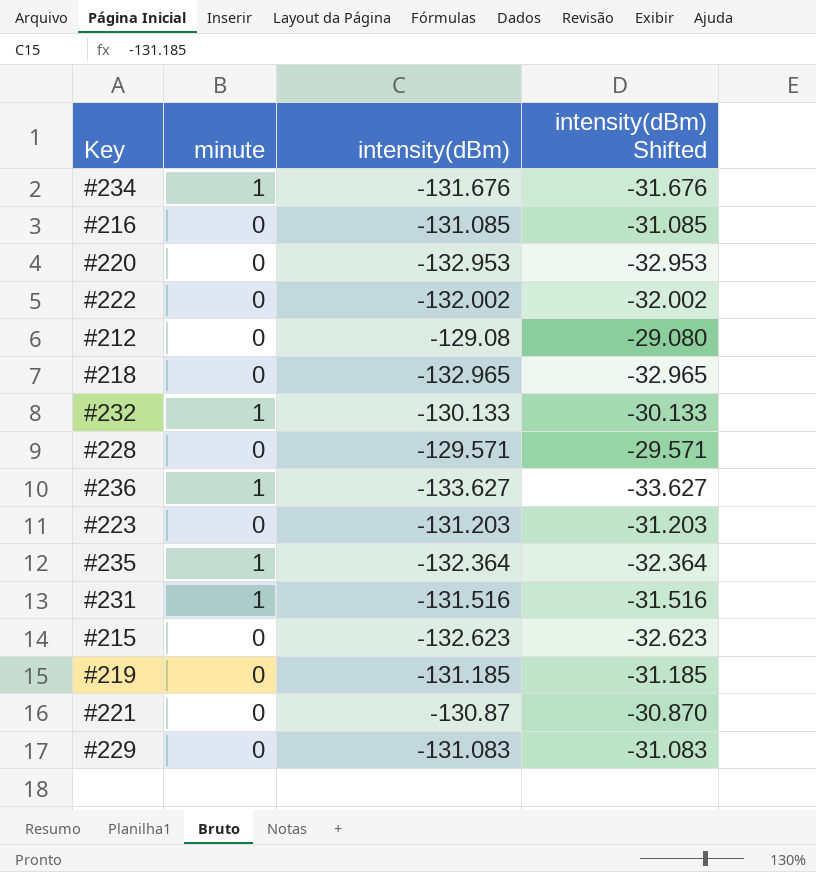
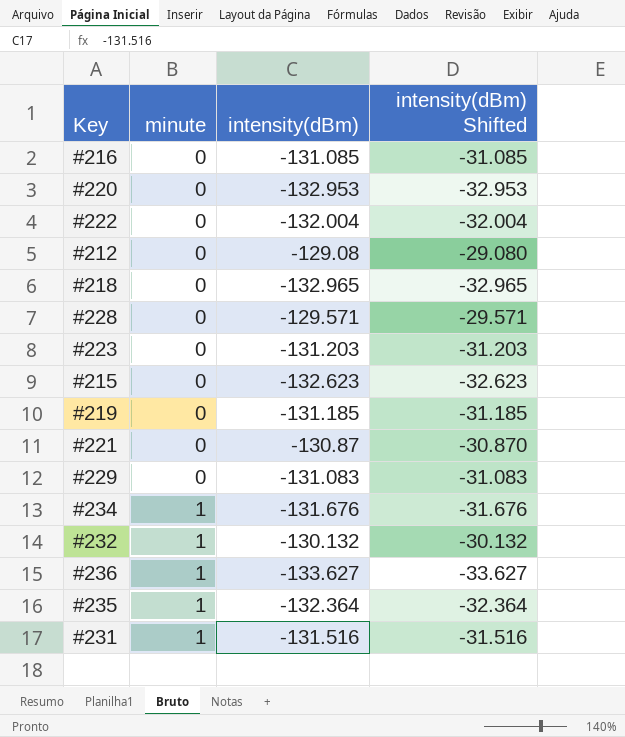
row order: none -> minute ascending
#222 | intensity(dBm): -132.002 -> -132.004
#222 | intensity(dBm) Shifted: -32.002 -> -32.004
#232 | intensity(dBm): -130.133 -> -130.132
#232 | intensity(dBm) Shifted: -30.133 -> -30.132

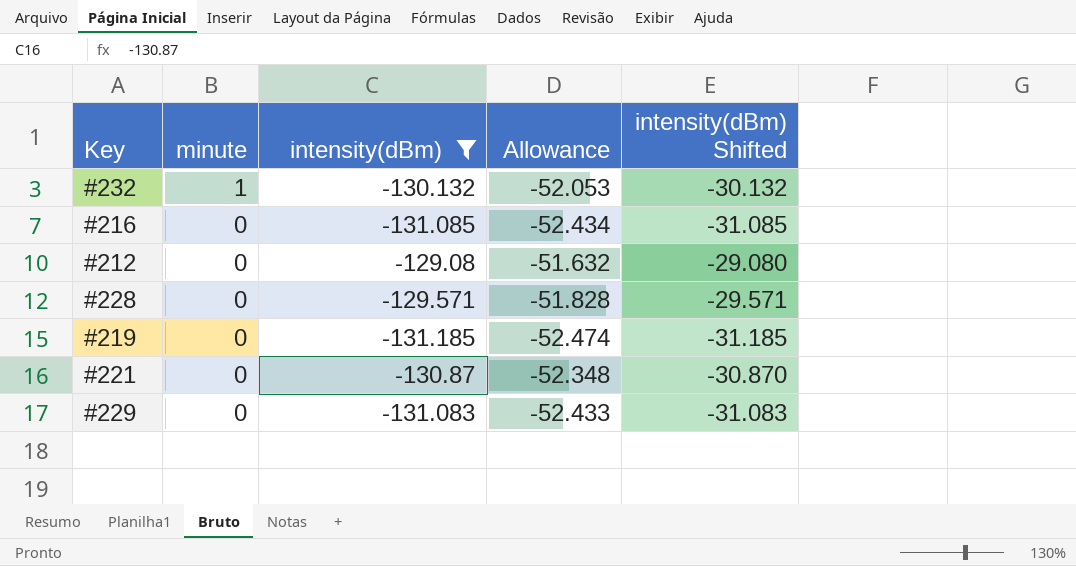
filter: none -> intensity(dBm) >= -131.185
row order: minute ascending -> minute descending
column Allowance | formula: none -> [intensity(dBm)] * 0.4

